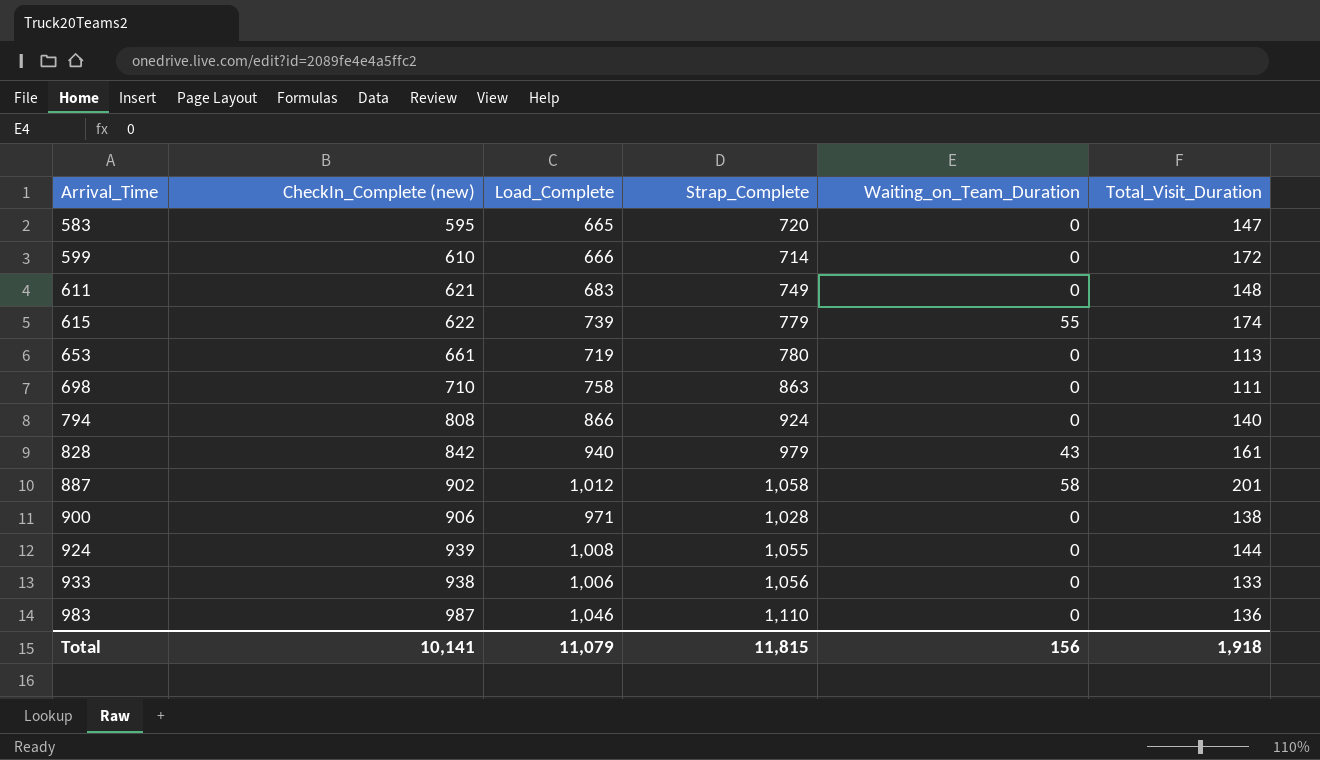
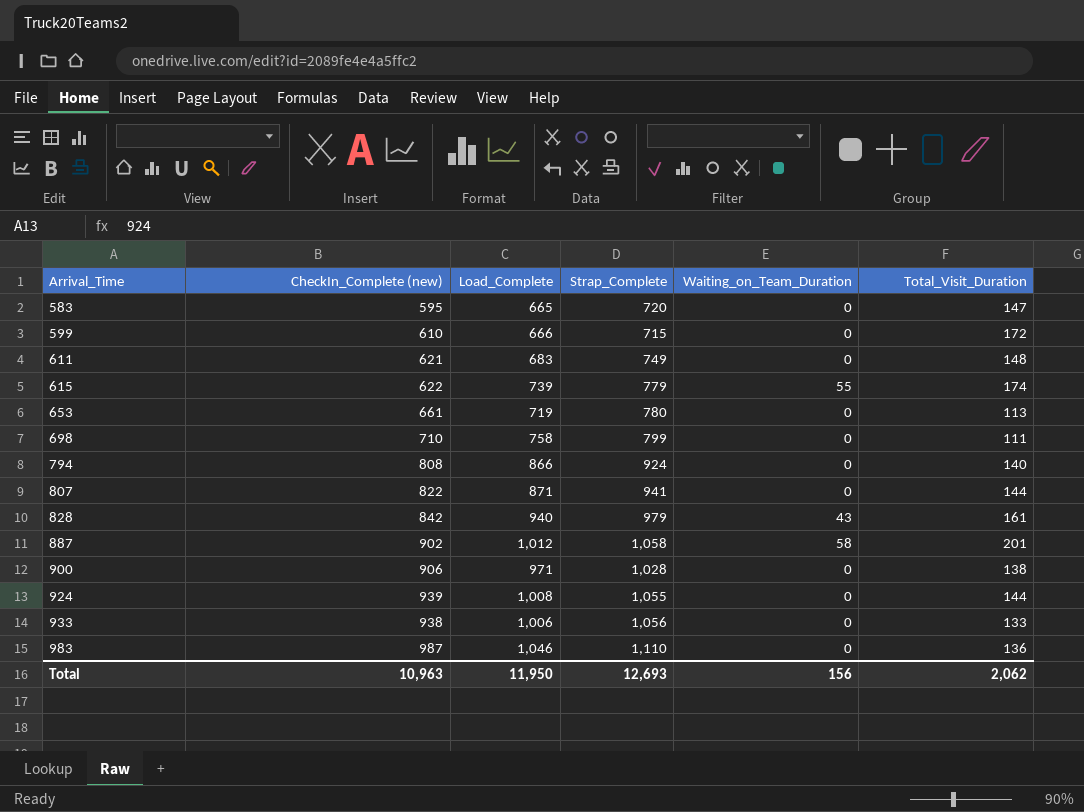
599 | Strap_Complete: 714 -> 715
698 | Strap_Complete: 863 -> 799
row 807: none -> 822 | 871 | 941 | 0 | 144
Total | CheckIn_Complete (new): 10,141 -> 10,963
Total | Load_Complete: 11,079 -> 11,950
Total | Strap_Complete: 11,815 -> 12,693
Total | Total_Visit_Duration: 1,918 -> 2,062

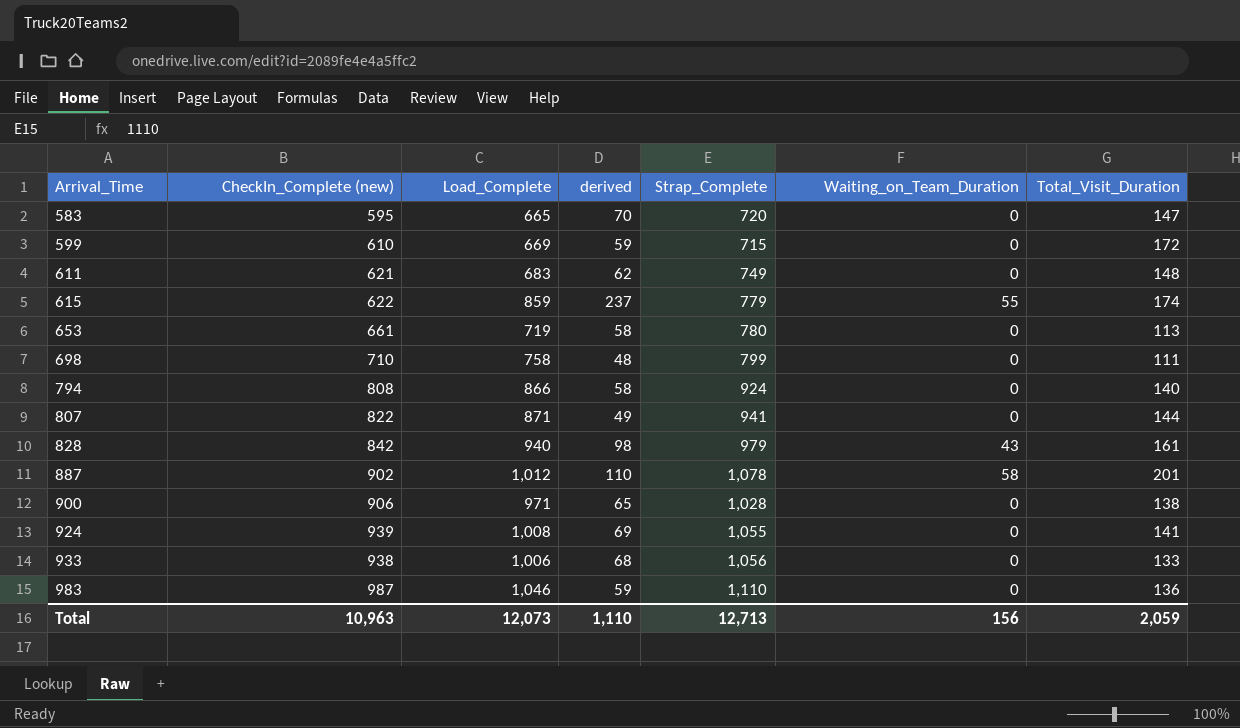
column derived | formula: none -> [Load_Complete] - [CheckIn_Complete (new)]
599 | Load_Complete: 666 -> 669
615 | Load_Complete: 739 -> 859
887 | Strap_Complete: 1,058 -> 1,078
924 | Total_Visit_Duration: 144 -> 141
Total | Load_Complete: 11,950 -> 12,073
Total | Strap_Complete: 12,693 -> 12,713
Total | Total_Visit_Duration: 2,062 -> 2,059

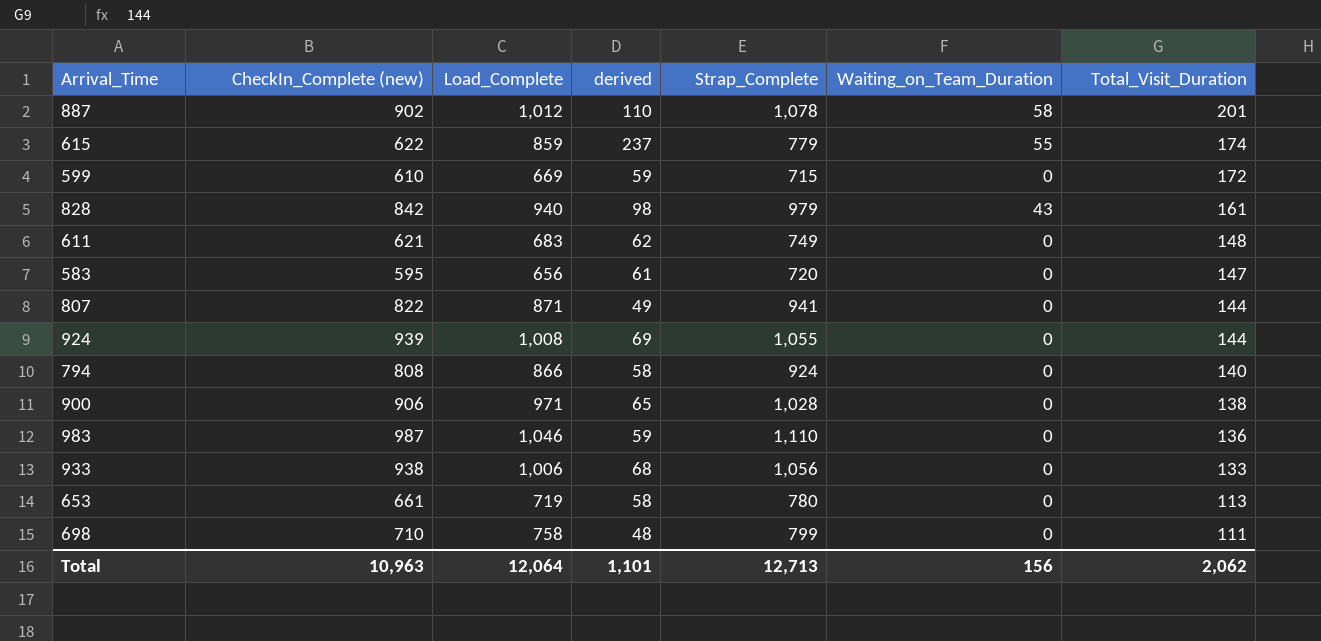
row order: Arrival_Time ascending -> Total_Visit_Duration descending
583 | Load_Complete: 665 -> 656
583 | derived: 70 -> 61
924 | Total_Visit_Duration: 141 -> 144
Total | Load_Complete: 12,073 -> 12,064
Total | derived: 1,110 -> 1,101
Total | Total_Visit_Duration: 2,059 -> 2,062

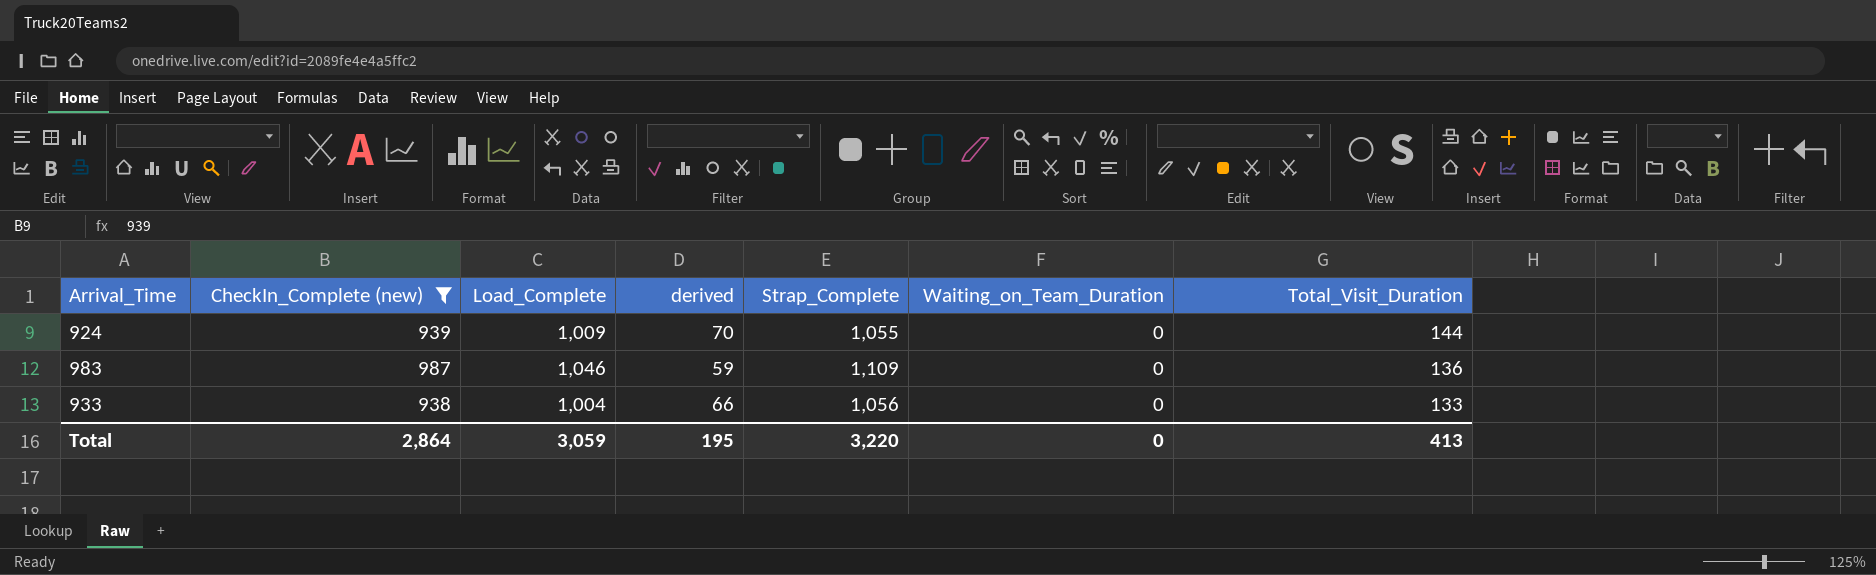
filter: none -> CheckIn_Complete (new) >= 938
924 | Load_Complete: 1,008 -> 1,009
924 | derived: 69 -> 70
983 | Strap_Complete: 1,110 -> 1,109
933 | Load_Complete: 1,006 -> 1,004
933 | derived: 68 -> 66
Total | CheckIn_Complete (new): 10,963 -> 2,864
Total | Load_Complete: 12,064 -> 3,059
Total | derived: 1,101 -> 195
Total | Strap_Complete: 12,713 -> 3,220
Total | Waiting_on_Team_Duration: 156 -> 0
Total | Total_Visit_Duration: 2,062 -> 413

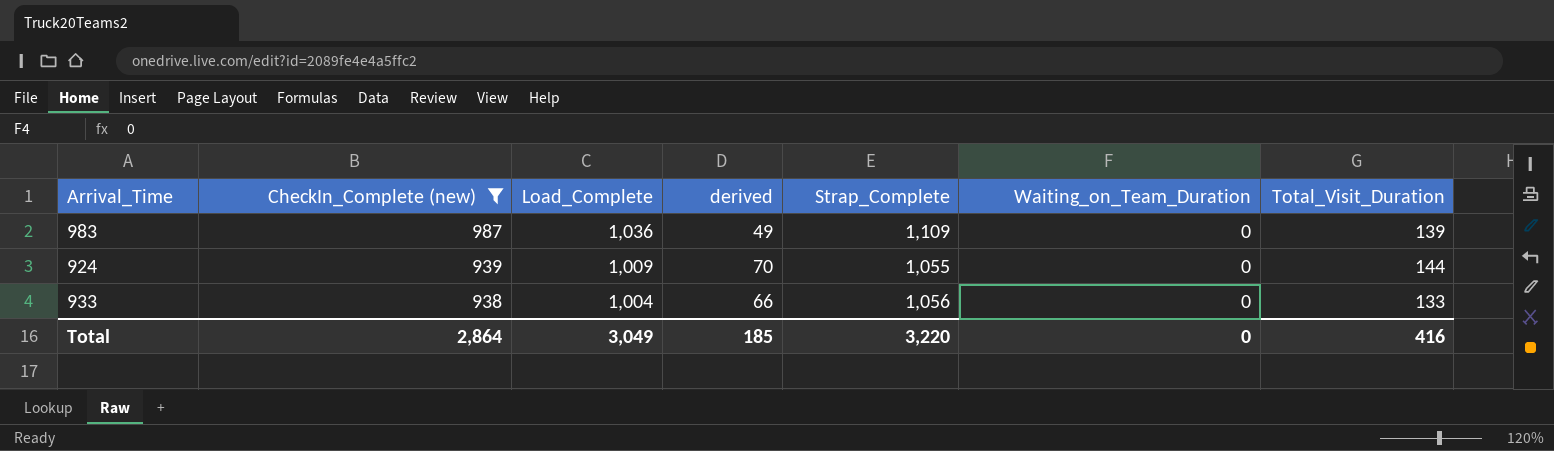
row order: Total_Visit_Duration descending -> CheckIn_Complete (new) descending
983 | Load_Complete: 1,046 -> 1,036
983 | derived: 59 -> 49
983 | Total_Visit_Duration: 136 -> 139
Total | Load_Complete: 3,059 -> 3,049
Total | derived: 195 -> 185
Total | Total_Visit_Duration: 413 -> 416

